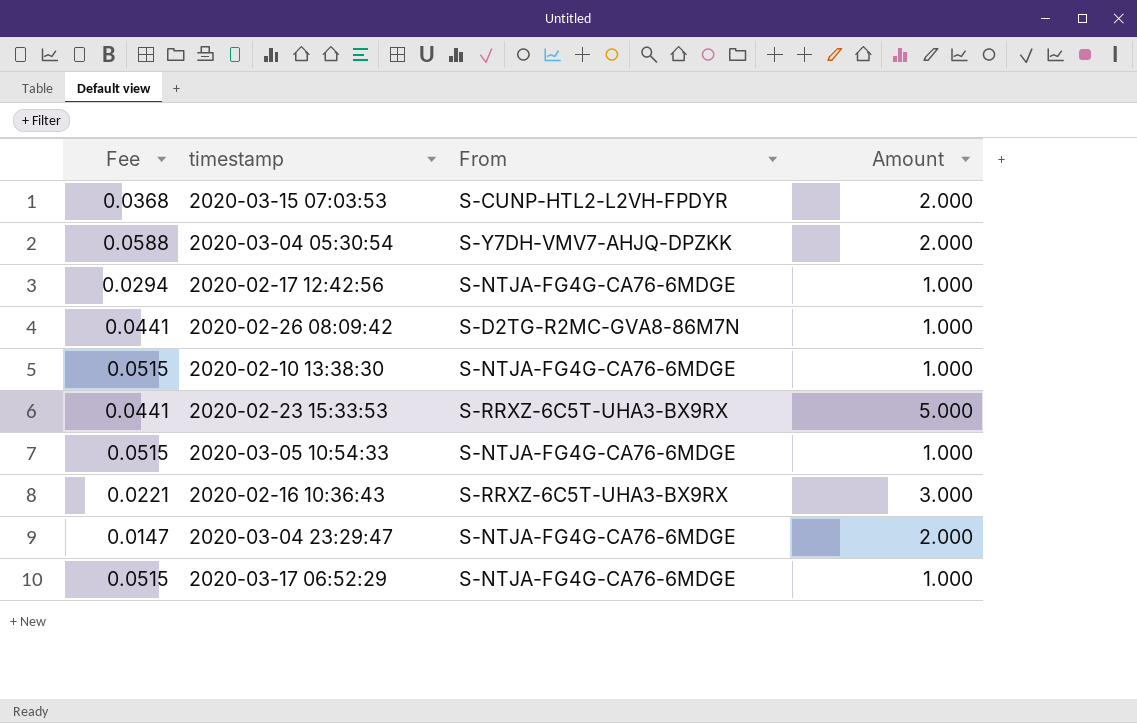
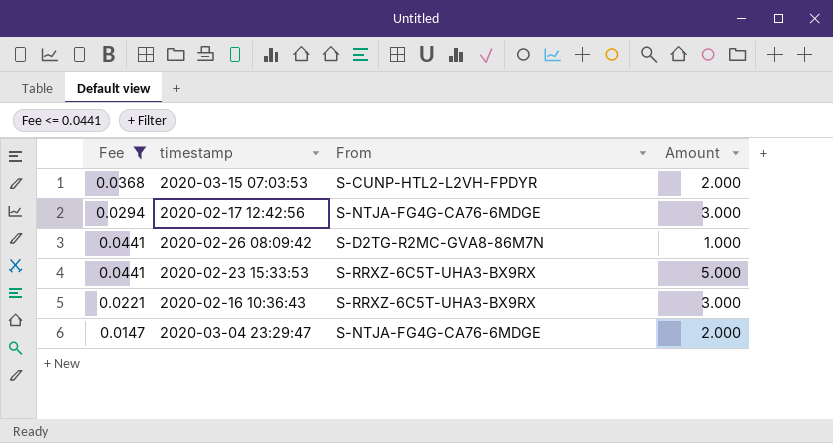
filter: none -> Fee <= 0.0441
2020-02-17 12:42:56 | Amount: 1.000 -> 3.000

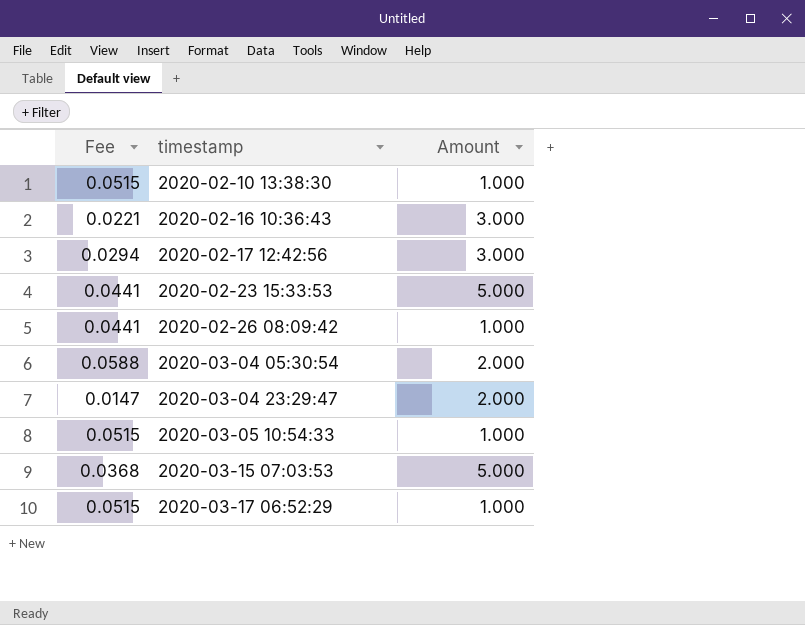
filter: Fee <= 0.0441 -> none
row order: none -> timestamp ascending
column From | position: 3 -> none
2020-03-15 07:03:53 | Amount: 2.000 -> 5.000

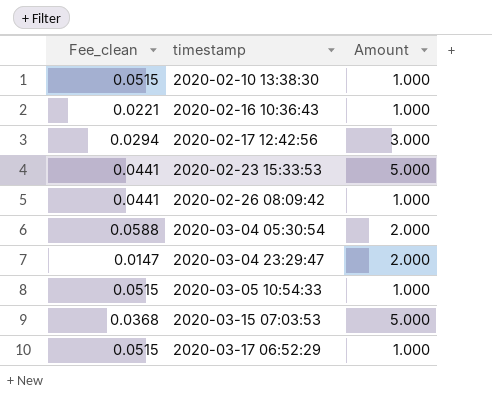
column name: Fee -> Fee_clean
2020-02-16 10:36:43 | Amount: 3.000 -> 1.000

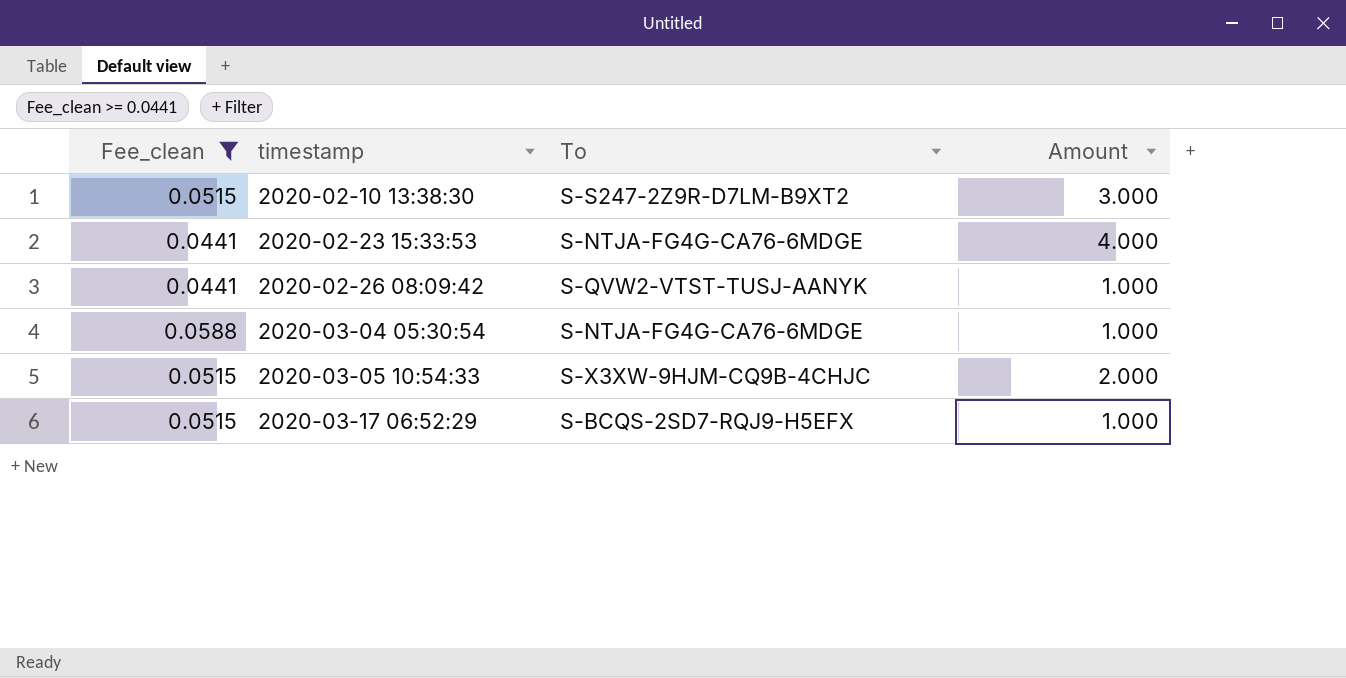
filter: none -> Fee_clean >= 0.0441
column To | position: none -> 3
2020-02-10 13:38:30 | Amount: 1.000 -> 3.000
2020-02-23 15:33:53 | Amount: 5.000 -> 4.000
2020-03-04 05:30:54 | Amount: 2.000 -> 1.000
2020-03-05 10:54:33 | Amount: 1.000 -> 2.000

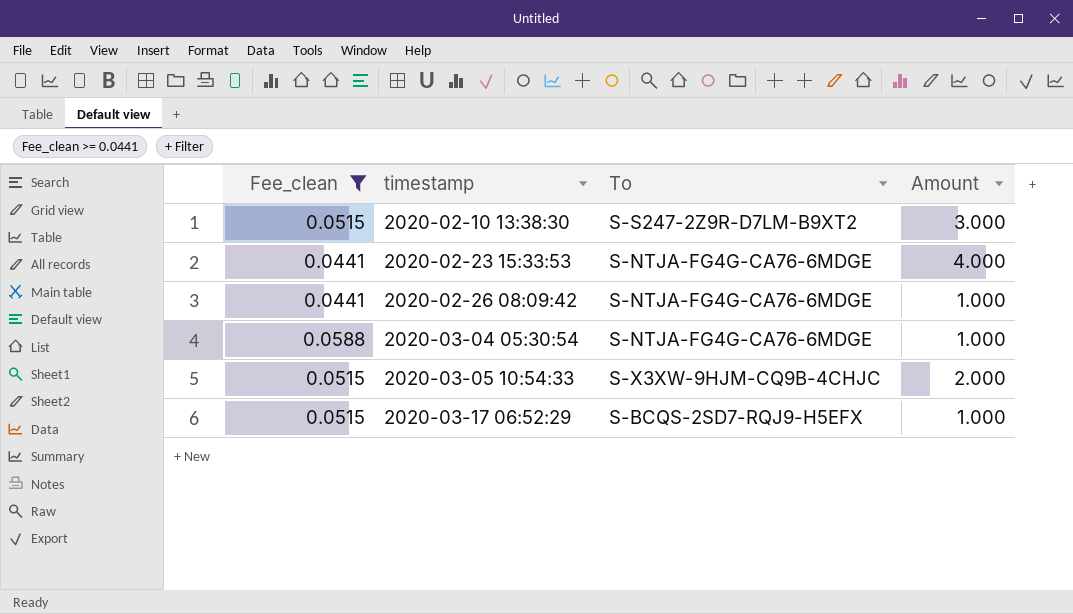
2020-02-26 08:09:42 | To: S-QVW2-VTST-TUSJ-AANYK -> S-NTJA-FG4G-CA76-6MDGE

